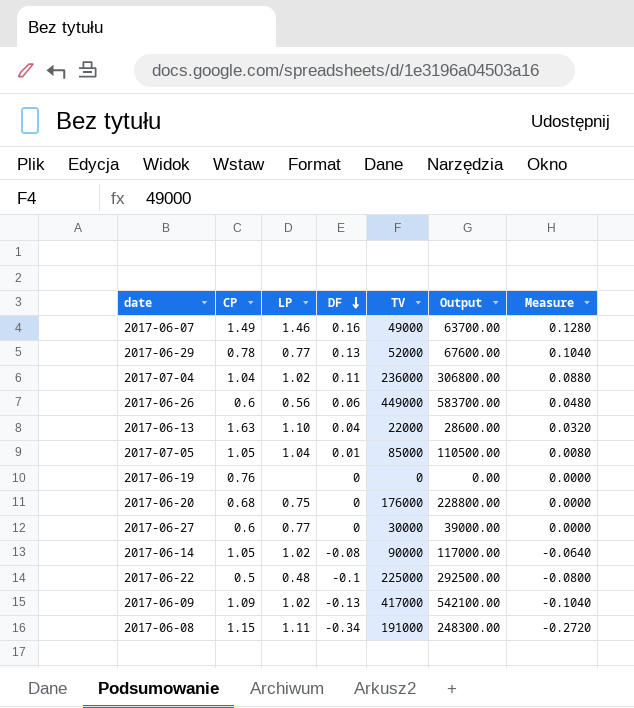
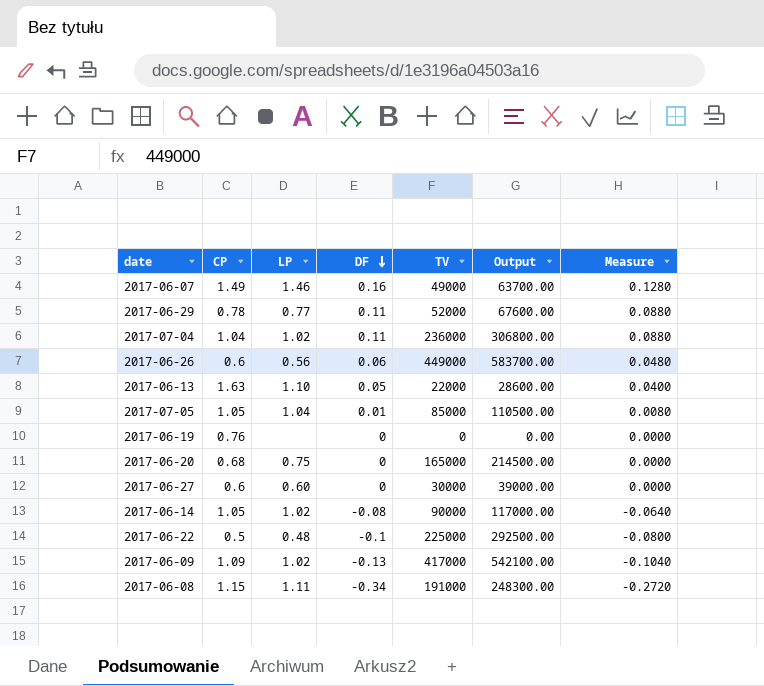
2017-06-29 | DF: 0.13 -> 0.11
2017-06-29 | Measure: 0.1040 -> 0.0880
2017-06-13 | DF: 0.04 -> 0.05
2017-06-13 | Measure: 0.0320 -> 0.0400
2017-06-20 | TV: 176000 -> 165000
2017-06-20 | Output: 228800.00 -> 214500.00
2017-06-27 | LP: 0.77 -> 0.60

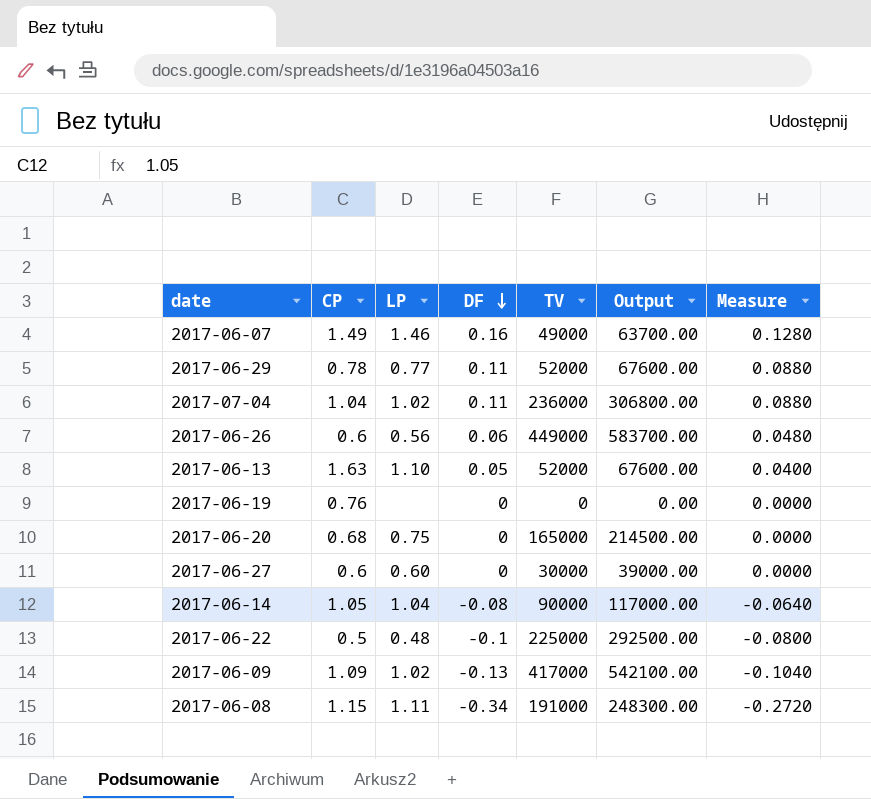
row 2017-07-05: 1.05 | 1.04 | 0.01 | 85000 | 110500.00 | 0.0080 -> none
2017-06-13 | TV: 22000 -> 52000
2017-06-13 | Output: 28600.00 -> 67600.00
2017-06-14 | LP: 1.02 -> 1.04

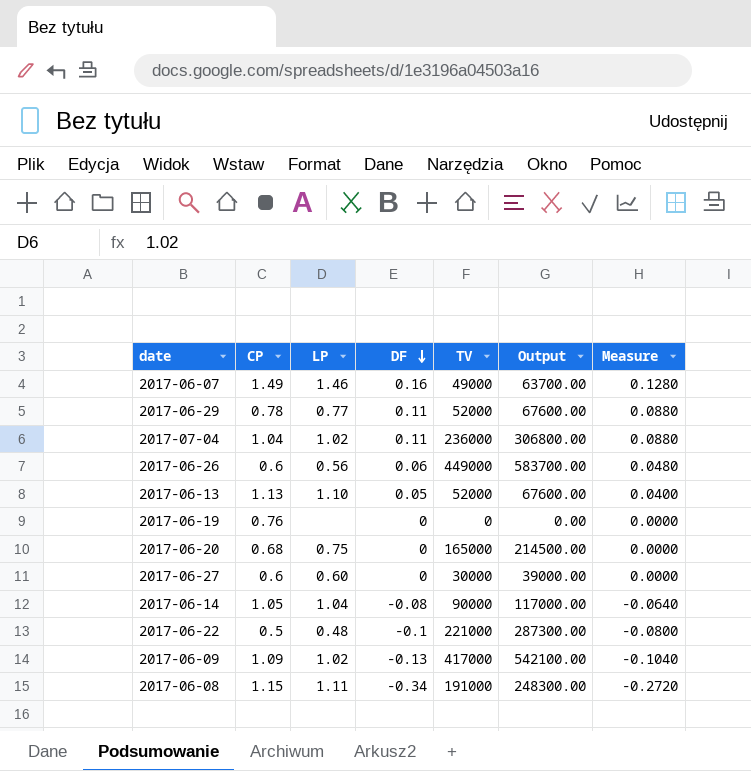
2017-06-13 | CP: 1.63 -> 1.13
2017-06-22 | TV: 225000 -> 221000
2017-06-22 | Output: 292500.00 -> 287300.00

